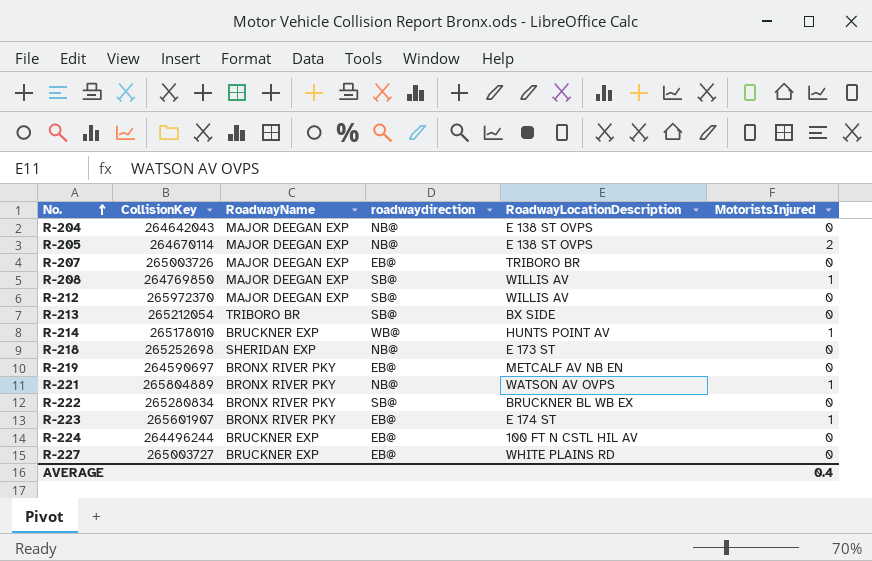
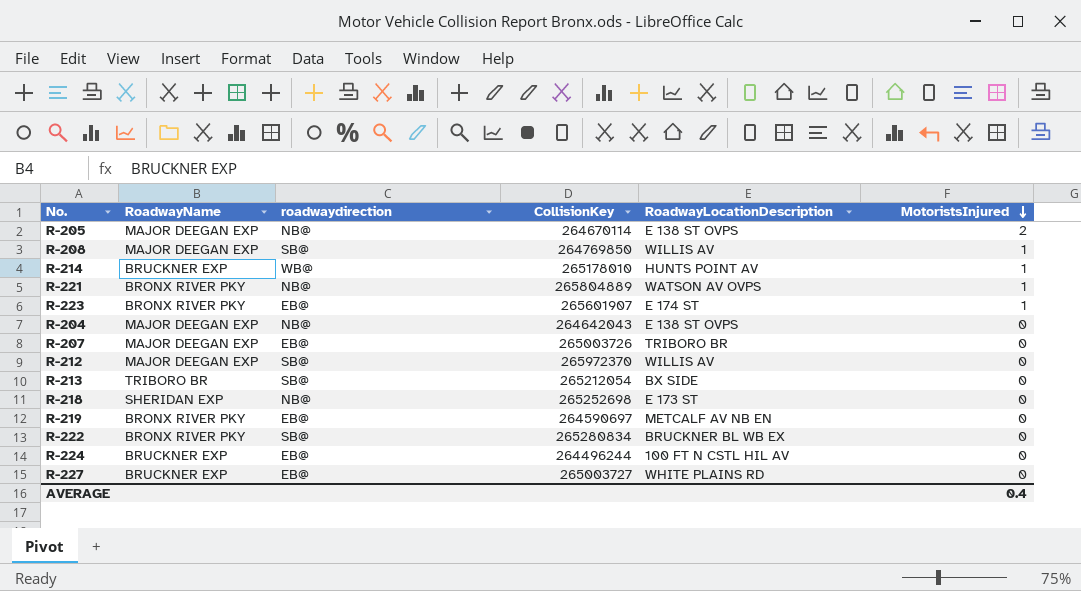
row order: No. ascending -> MotoristsInjured descending
column CollisionKey | position: 2 -> 4

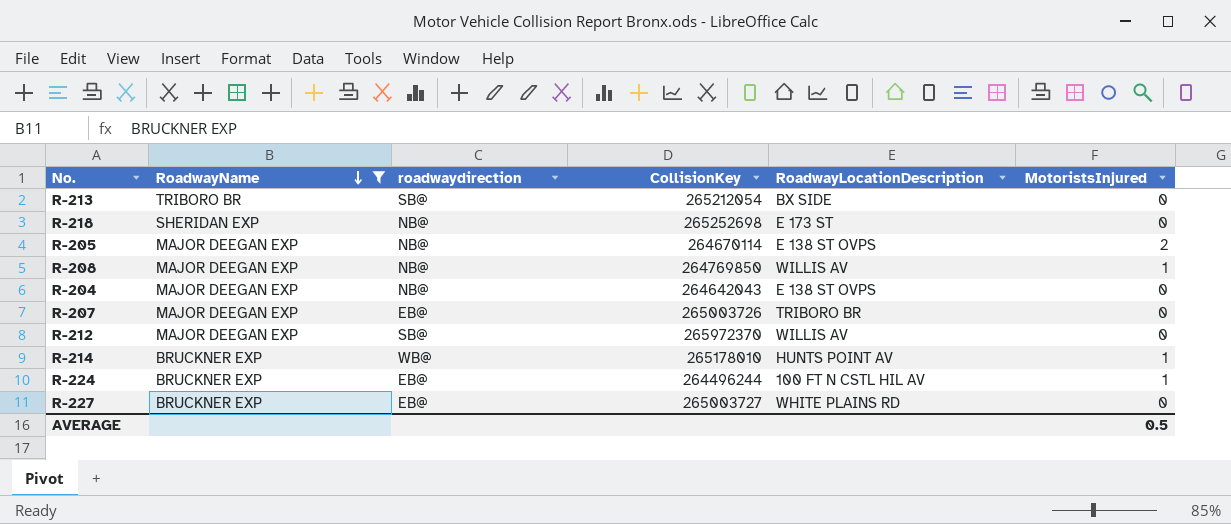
filter: none -> RoadwayName != BRONX RIVER PKY
row order: MotoristsInjured descending -> RoadwayName descending
R-208 | roadwaydirection: SB@ -> NB@
R-224 | MotoristsInjured: 0 -> 1
AVERAGE | MotoristsInjured: 0.4 -> 0.5

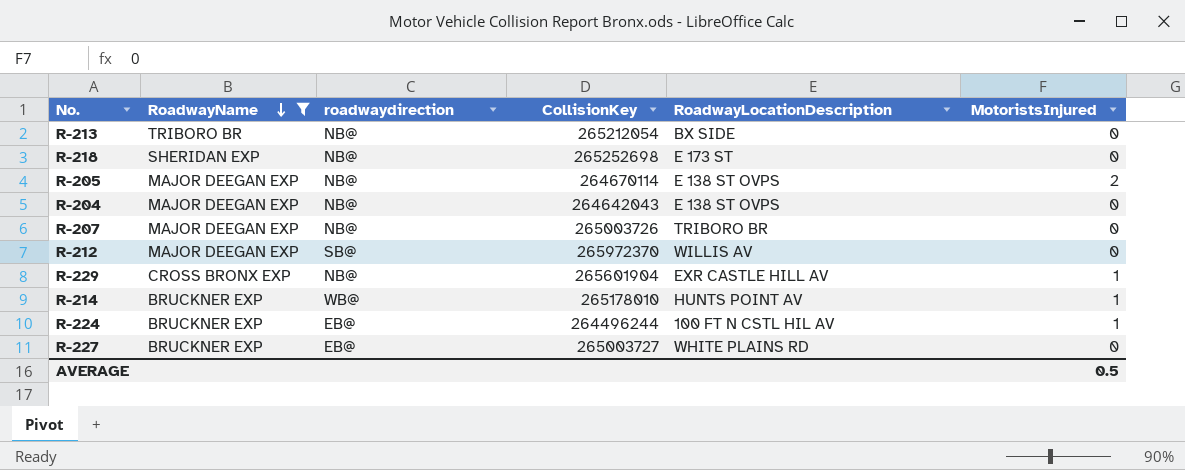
row R-208: MAJOR DEEGAN EXP | NB@ | 264769850 | WILLIS AV | 1 -> none
R-213 | roadwaydirection: SB@ -> NB@
R-207 | roadwaydirection: EB@ -> NB@
row R-229: none -> CROSS BRONX EXP | NB@ | 265601904 | EXR CASTLE HILL AV | 1

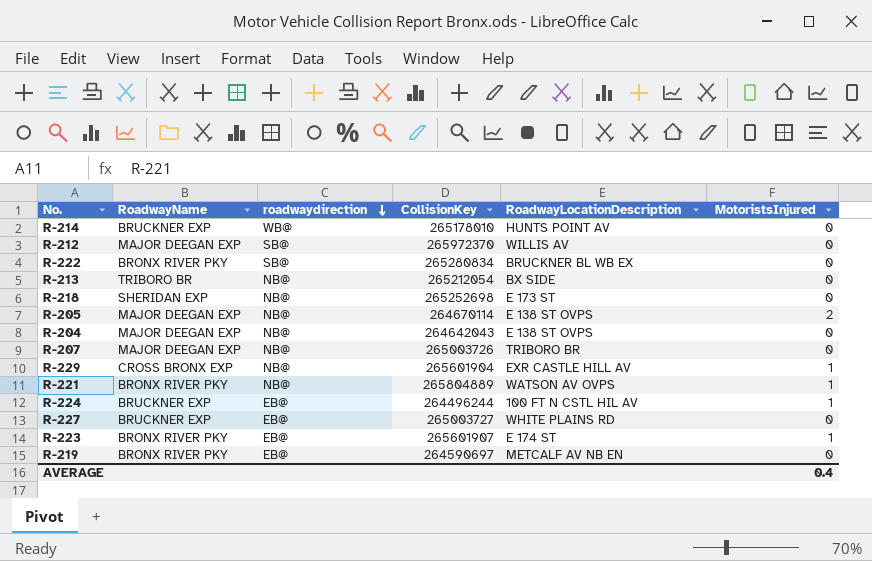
filter: RoadwayName != BRONX RIVER PKY -> none
row order: RoadwayName descending -> roadwaydirection descending
R-214 | MotoristsInjured: 1 -> 0
AVERAGE | MotoristsInjured: 0.5 -> 0.4

